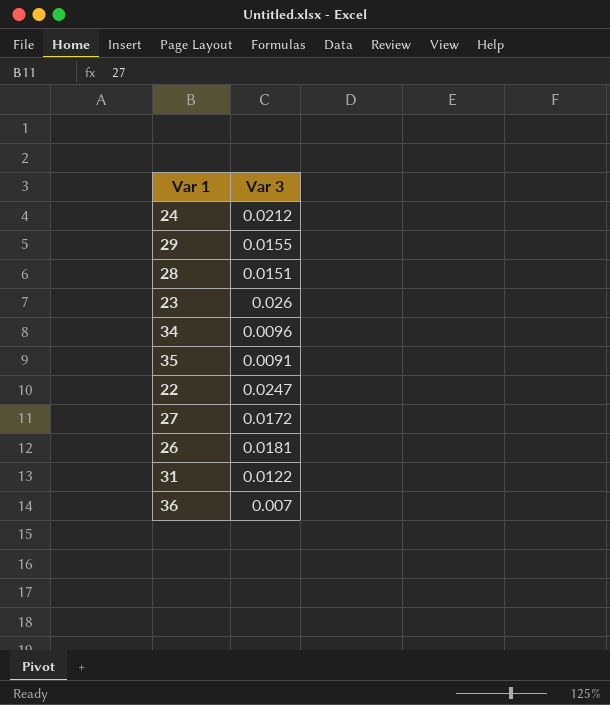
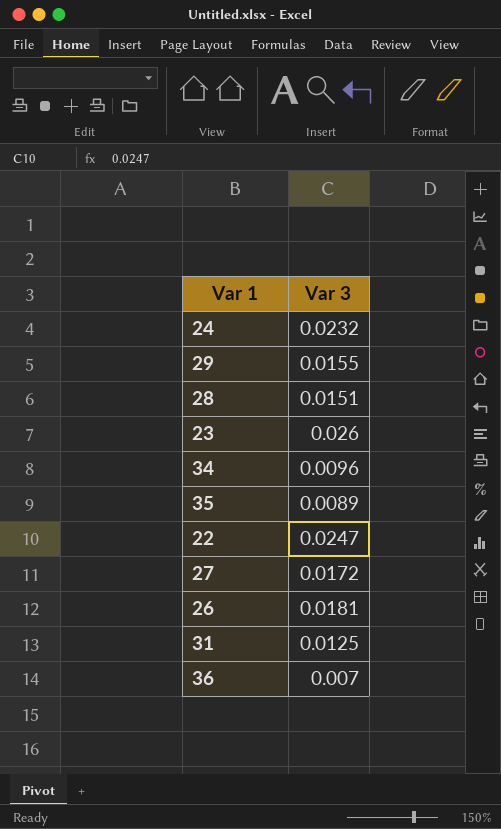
24 | Var 3: 0.0212 -> 0.0232
35 | Var 3: 0.0091 -> 0.0089
31 | Var 3: 0.0122 -> 0.0125

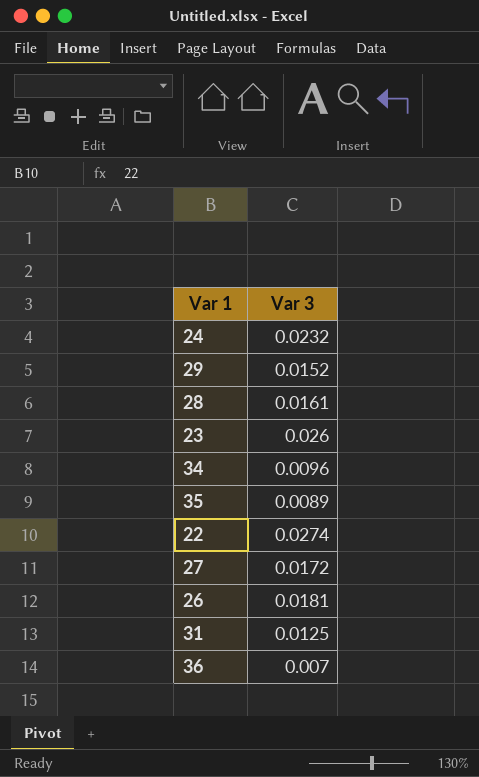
29 | Var 3: 0.0155 -> 0.0152
28 | Var 3: 0.0151 -> 0.0161
22 | Var 3: 0.0247 -> 0.0274

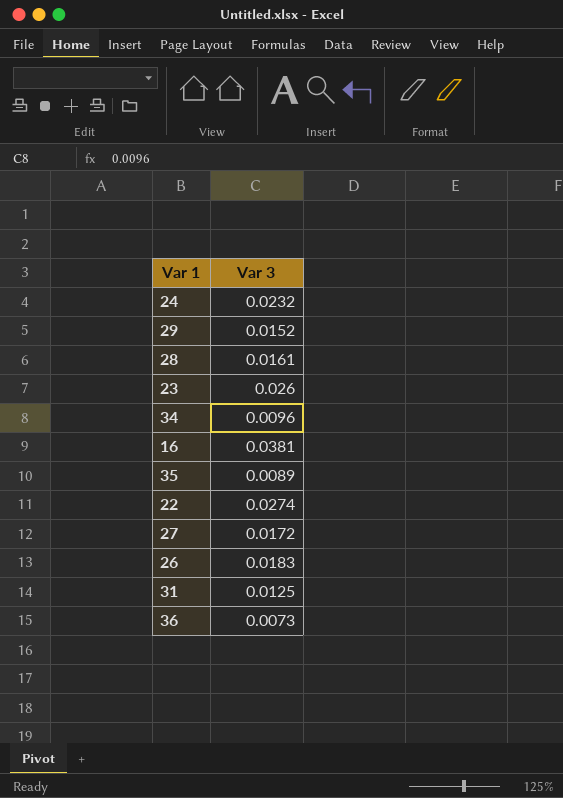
row 16: none -> 0.0381
26 | Var 3: 0.0181 -> 0.0183
36 | Var 3: 0.007 -> 0.0073

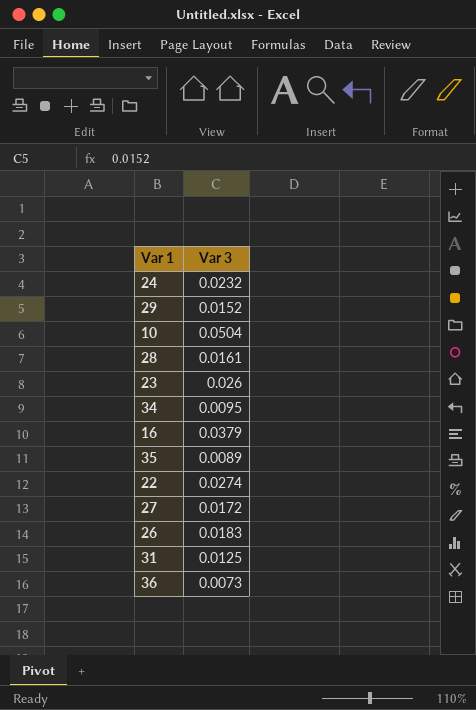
row 10: none -> 0.0504
34 | Var 3: 0.0096 -> 0.0095
16 | Var 3: 0.0381 -> 0.0379

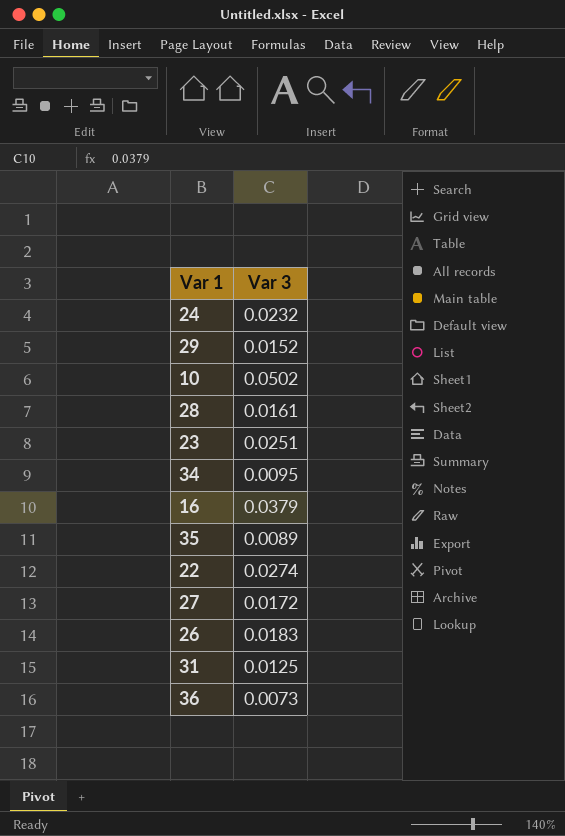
10 | Var 3: 0.0504 -> 0.0502
23 | Var 3: 0.026 -> 0.0251

